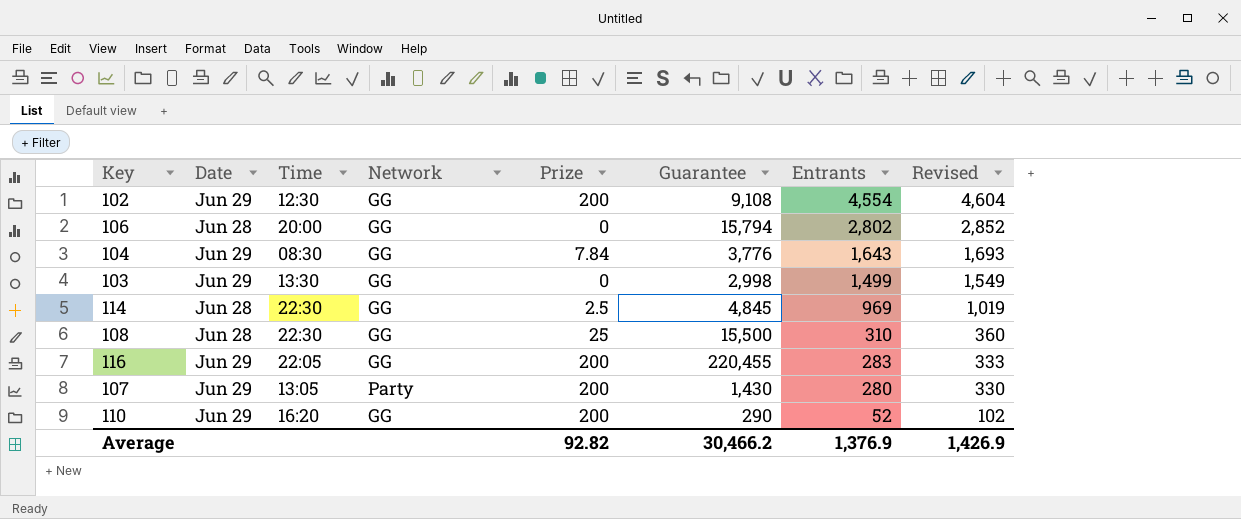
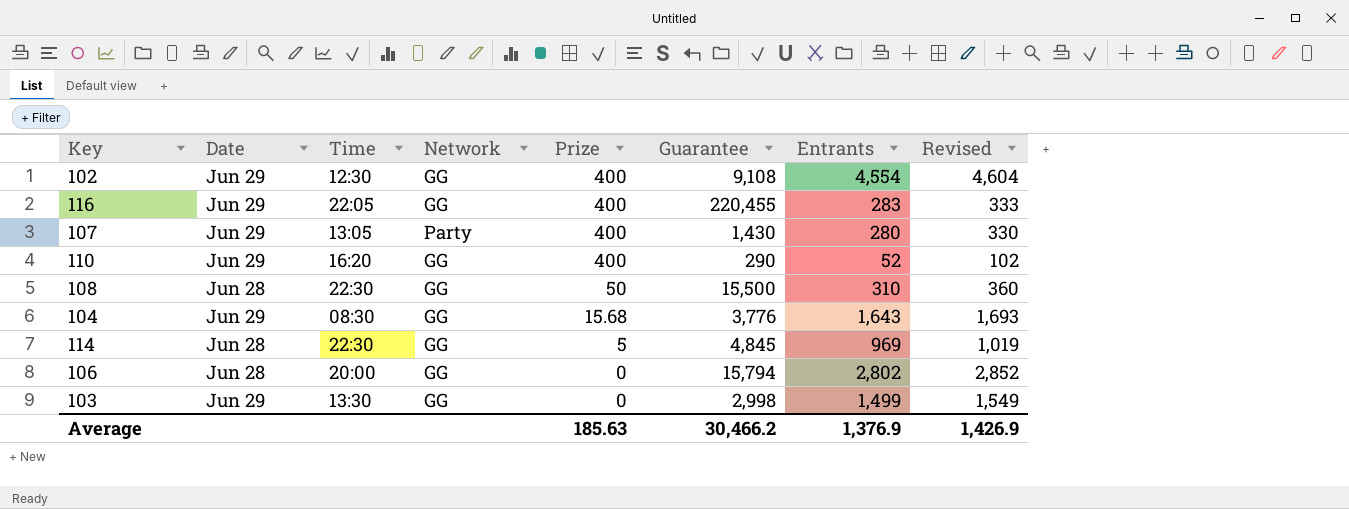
row order: Entrants descending -> Prize descending
102 | Prize: 200 -> 400
116 | Prize: 200 -> 400
107 | Prize: 200 -> 400
110 | Prize: 200 -> 400
108 | Prize: 25 -> 50
104 | Prize: 7.84 -> 15.68
114 | Prize: 2.5 -> 5
Average | Prize: 92.82 -> 185.63

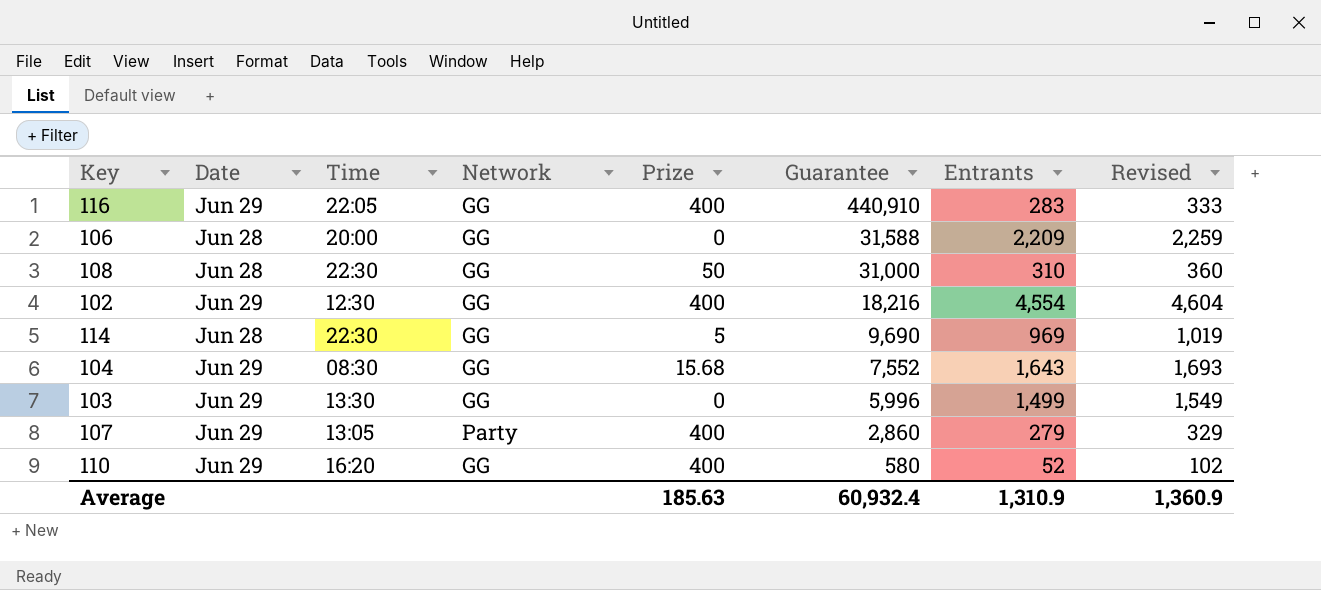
row order: Prize descending -> Guarantee descending
116 | Guarantee: 220,455 -> 440,910
106 | Guarantee: 15,794 -> 31,588
106 | Entrants: 2,802 -> 2,209
106 | Revised: 2,852 -> 2,259
108 | Guarantee: 15,500 -> 31,000
102 | Guarantee: 9,108 -> 18,216
114 | Guarantee: 4,845 -> 9,690
104 | Guarantee: 3,776 -> 7,552
103 | Guarantee: 2,998 -> 5,996
107 | Guarantee: 1,430 -> 2,860
107 | Entrants: 280 -> 279
107 | Revised: 330 -> 329
110 | Guarantee: 290 -> 580
Average | Guarantee: 30,466.2 -> 60,932.4
Average | Entrants: 1,376.9 -> 1,310.9
Average | Revised: 1,426.9 -> 1,360.9

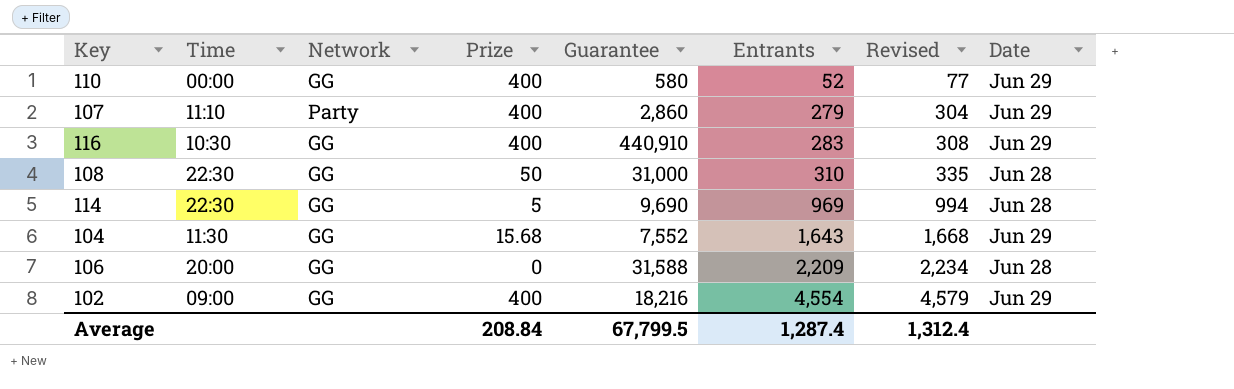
row order: Guarantee descending -> Entrants ascending
column Revised | formula: [Entrants] + 50 -> [Entrants] + 25
column Date | position: 2 -> 8
row 103: Jun 29 | 13:30 | GG | 0 | 5,996 | 1,499 | 1,549 -> none
110 | Time: 16:20 -> 00:00
107 | Time: 13:05 -> 11:10
116 | Time: 22:05 -> 10:30
104 | Time: 08:30 -> 11:30
102 | Time: 12:30 -> 09:00
Average | Prize: 185.63 -> 208.84
Average | Guarantee: 60,932.4 -> 67,799.5
Average | Entrants: 1,310.9 -> 1,287.4
Average | Revised: 1,360.9 -> 1,312.4

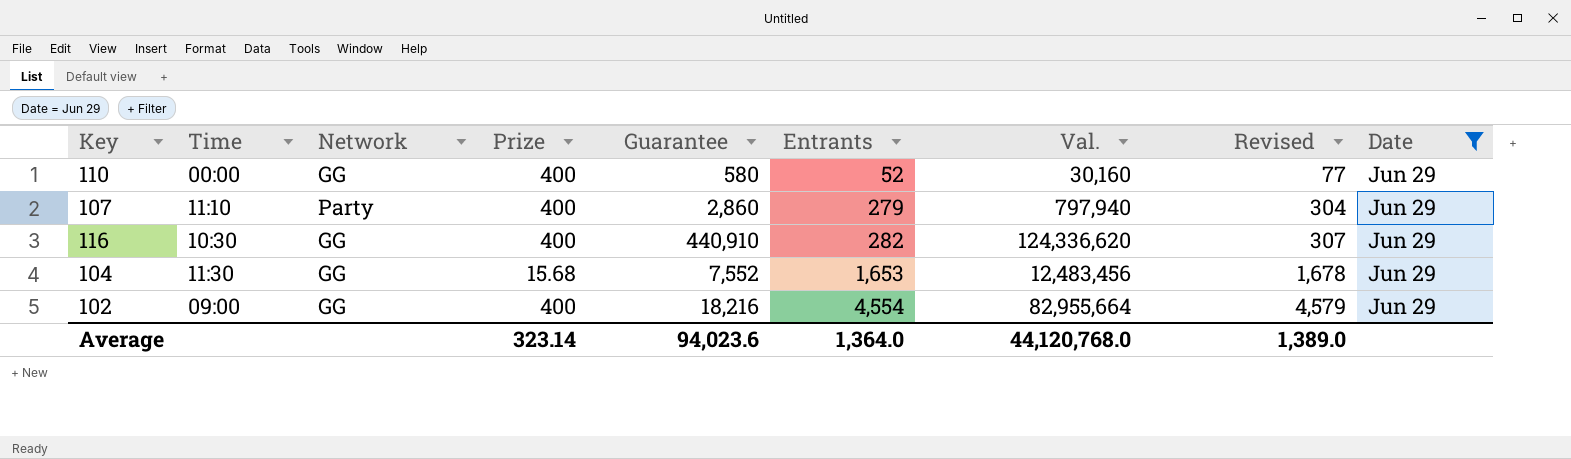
filter: none -> Date = Jun 29
column Val. | formula: none -> [Guarantee] * [Entrants]
116 | Entrants: 283 -> 282
116 | Revised: 308 -> 307
104 | Entrants: 1,643 -> 1,653
104 | Revised: 1,668 -> 1,678
Average | Prize: 208.84 -> 323.14
Average | Guarantee: 67,799.5 -> 94,023.6
Average | Entrants: 1,287.4 -> 1,364.0
Average | Revised: 1,312.4 -> 1,389.0

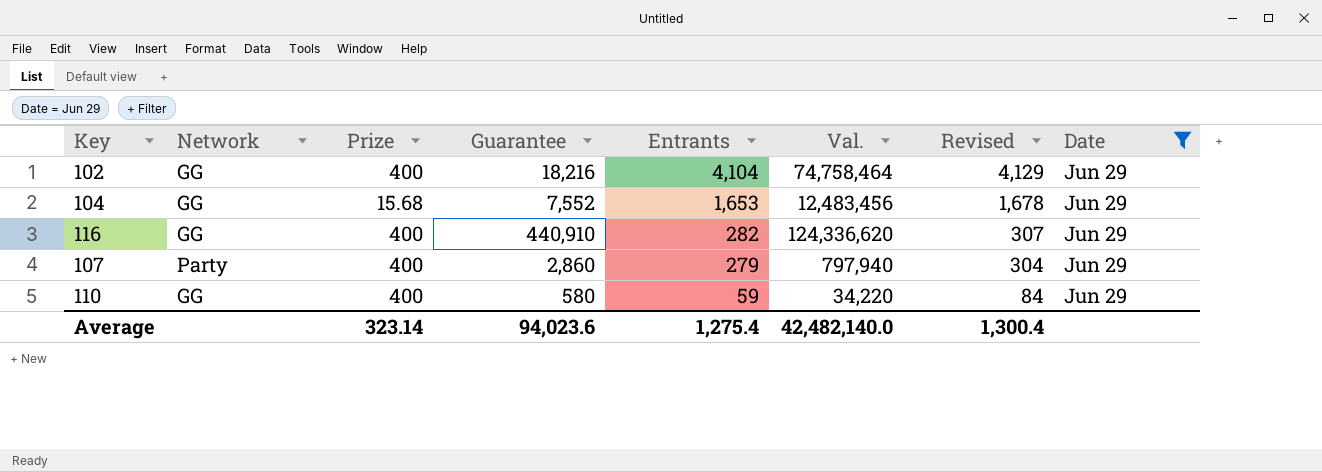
row order: Entrants ascending -> Entrants descending
column Time | position: 2 -> none
102 | Entrants: 4,554 -> 4,104
102 | Val.: 82,955,664 -> 74,758,464
102 | Revised: 4,579 -> 4,129
110 | Entrants: 52 -> 59
110 | Val.: 30,160 -> 34,220
110 | Revised: 77 -> 84
Average | Entrants: 1,364.0 -> 1,275.4
Average | Val.: 44,120,768.0 -> 42,482,140.0
Average | Revised: 1,389.0 -> 1,300.4

